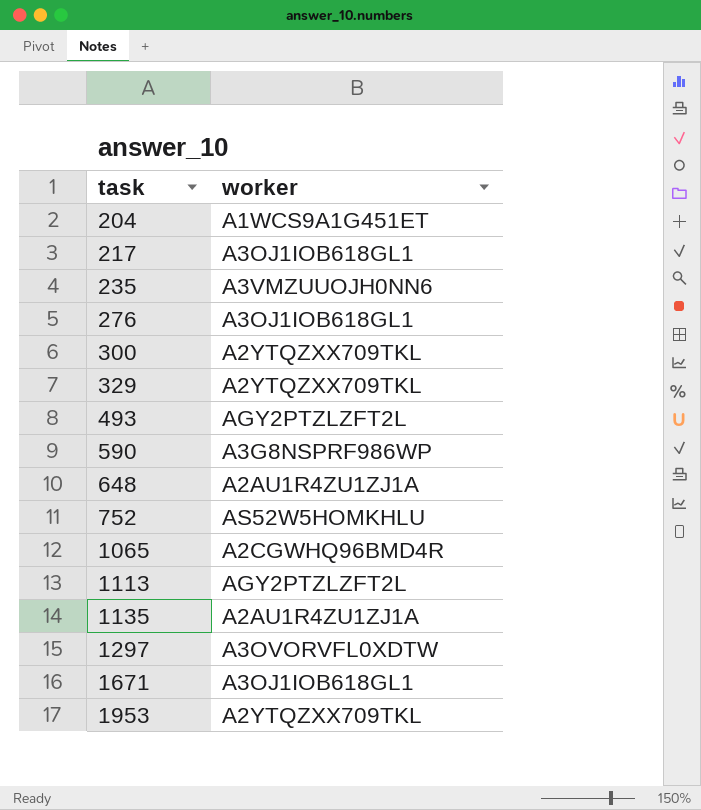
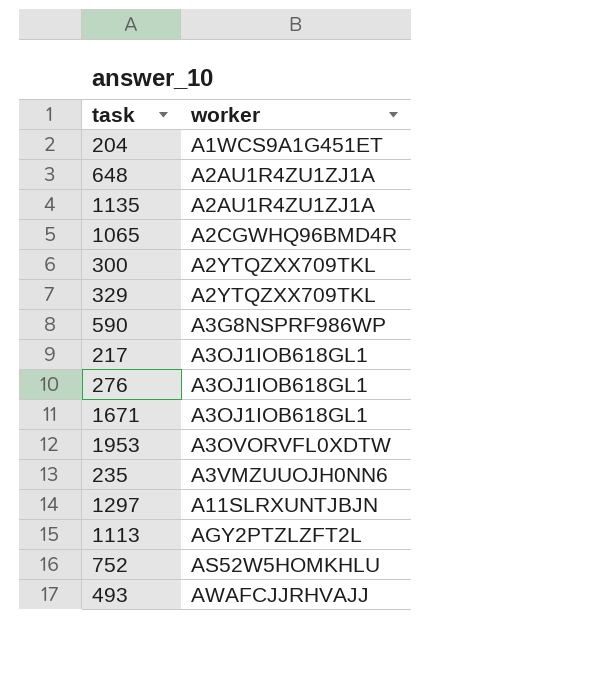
row order: task ascending -> worker ascending
1953 | worker: A2YTQZXX709TKL -> A3OVORVFL0XDTW
1297 | worker: A3OVORVFL0XDTW -> A11SLRXUNTJBJN
493 | worker: AGY2PTZLZFT2L -> AWAFCJJRHVAJJ

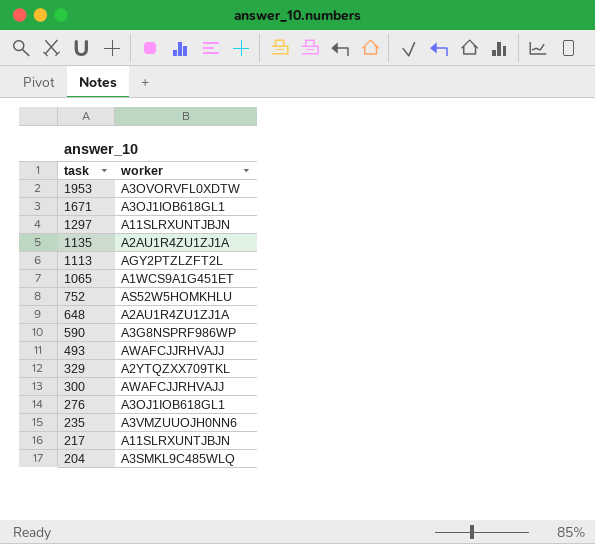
row order: worker ascending -> task descending
1065 | worker: A2CGWHQ96BMD4R -> A1WCS9A1G451ET
300 | worker: A2YTQZXX709TKL -> AWAFCJJRHVAJJ
217 | worker: A3OJ1IOB618GL1 -> A11SLRXUNTJBJN
204 | worker: A1WCS9A1G451ET -> A3SMKL9C485WLQ

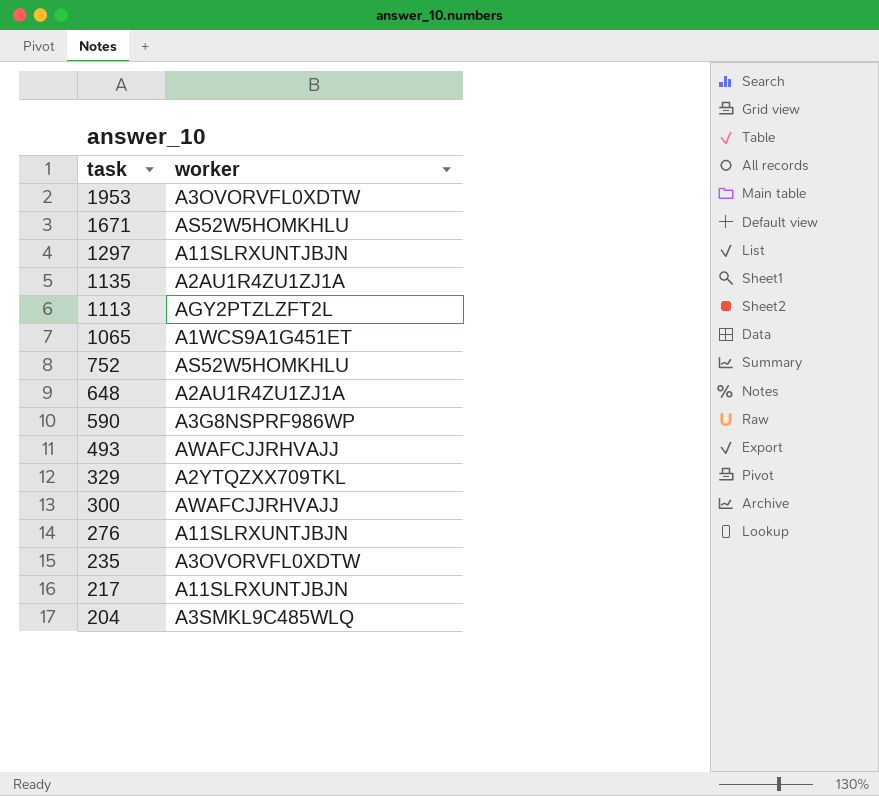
1671 | worker: A3OJ1IOB618GL1 -> AS52W5HOMKHLU
276 | worker: A3OJ1IOB618GL1 -> A11SLRXUNTJBJN
235 | worker: A3VMZUUOJH0NN6 -> A3OVORVFL0XDTW

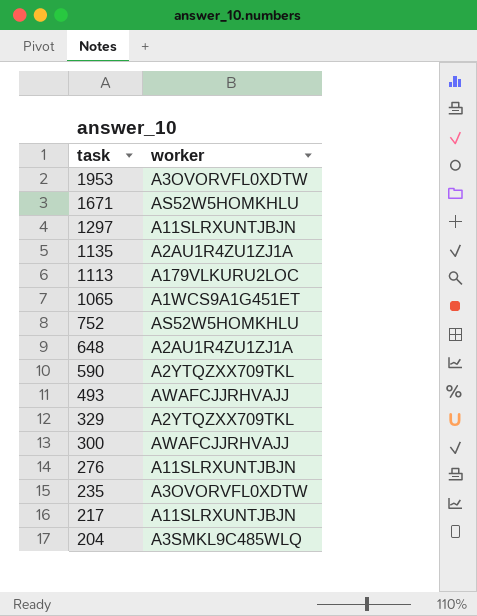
1113 | worker: AGY2PTZLZFT2L -> A179VLKURU2LOC
590 | worker: A3G8NSPRF986WP -> A2YTQZXX709TKL

